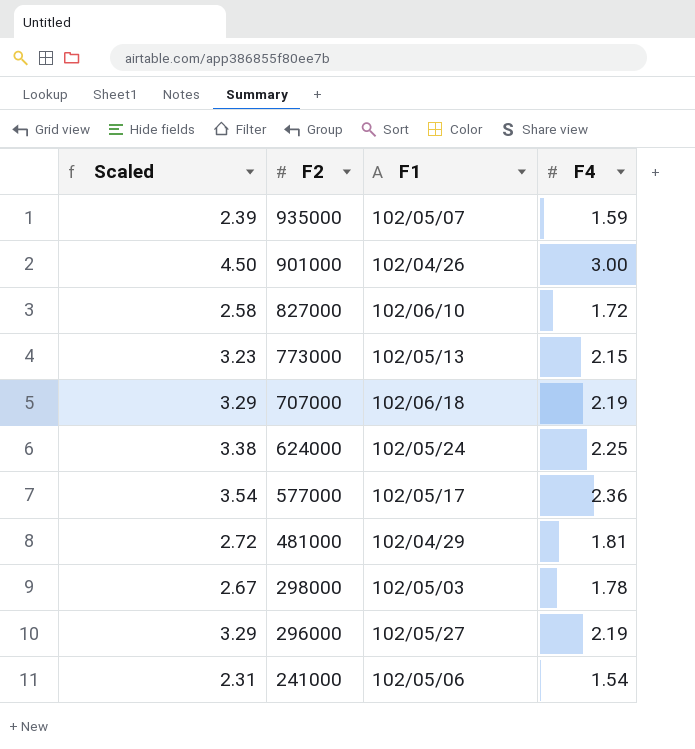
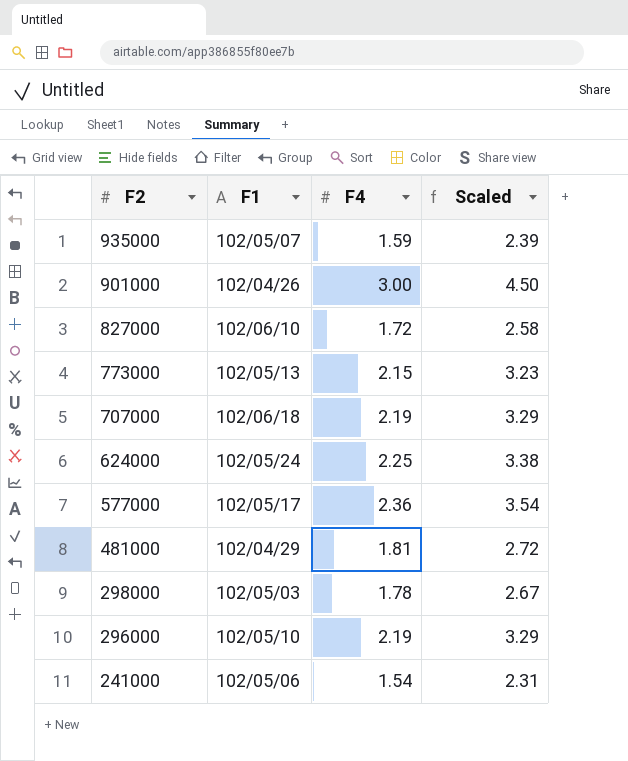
column Scaled | position: 1 -> 4
296000 | F1: 102/05/27 -> 102/05/10

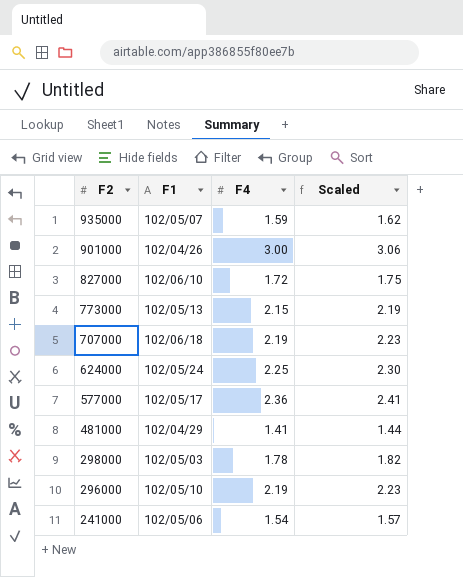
column Scaled | formula: [F4] * 1.5 -> [F4] * 1.02
481000 | F4: 1.81 -> 1.41

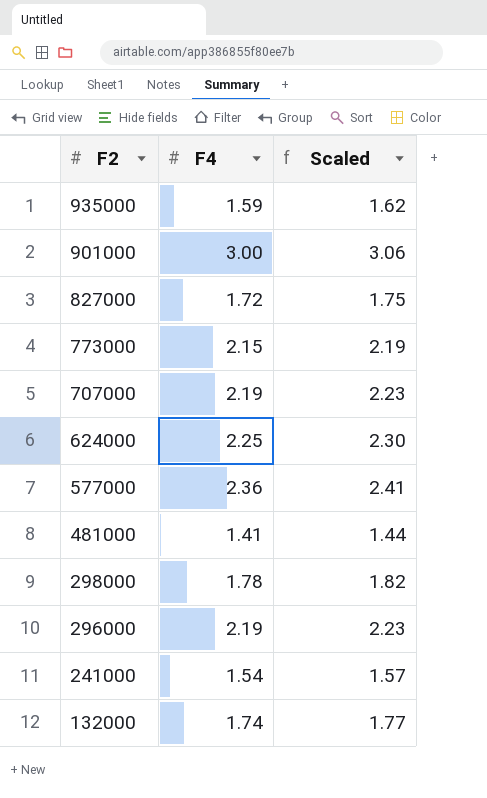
column F1 | position: 2 -> none
row 132000: none -> 1.74 | 1.77

